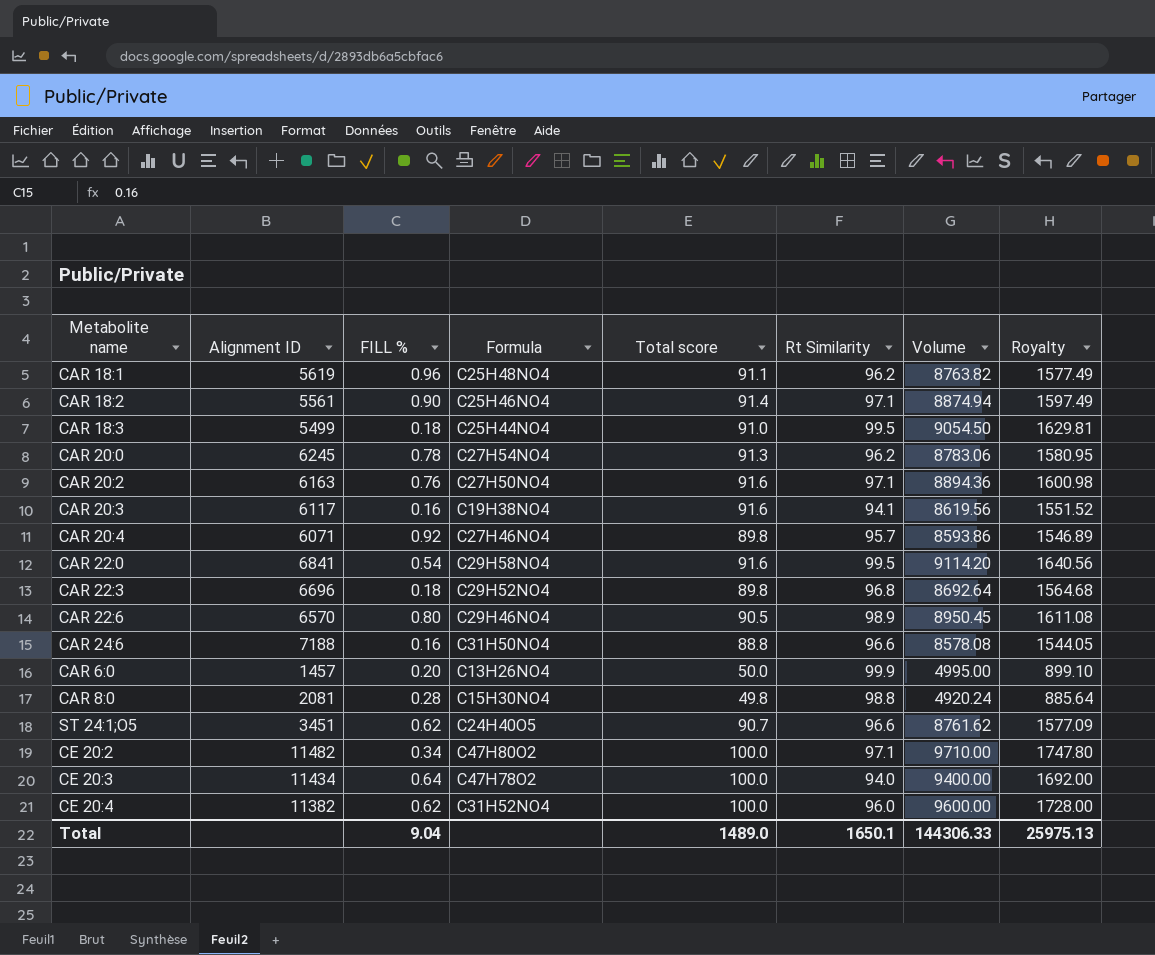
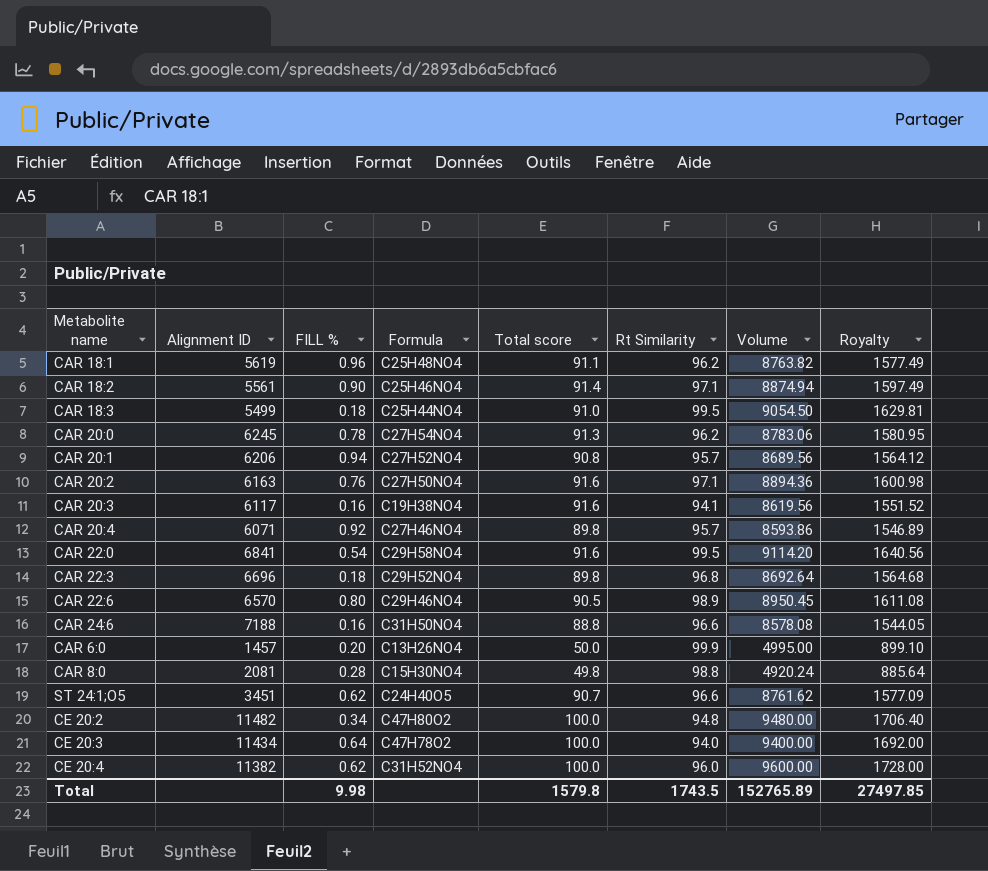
row CAR 20:1: none -> 6206 | 0.94 | C27H52NO4 | 90.8 | 95.7 | 8689.56 | 1564.12
CE 20:2 | Rt Similarity: 97.1 -> 94.8
CE 20:2 | Volume: 9710.00 -> 9480.00
CE 20:2 | Royalty: 1747.80 -> 1706.40
Total | FILL %: 9.04 -> 9.98
Total | Total score: 1489.0 -> 1579.8
Total | Rt Similarity: 1650.1 -> 1743.5
Total | Volume: 144306.33 -> 152765.89
Total | Royalty: 25975.13 -> 27497.85

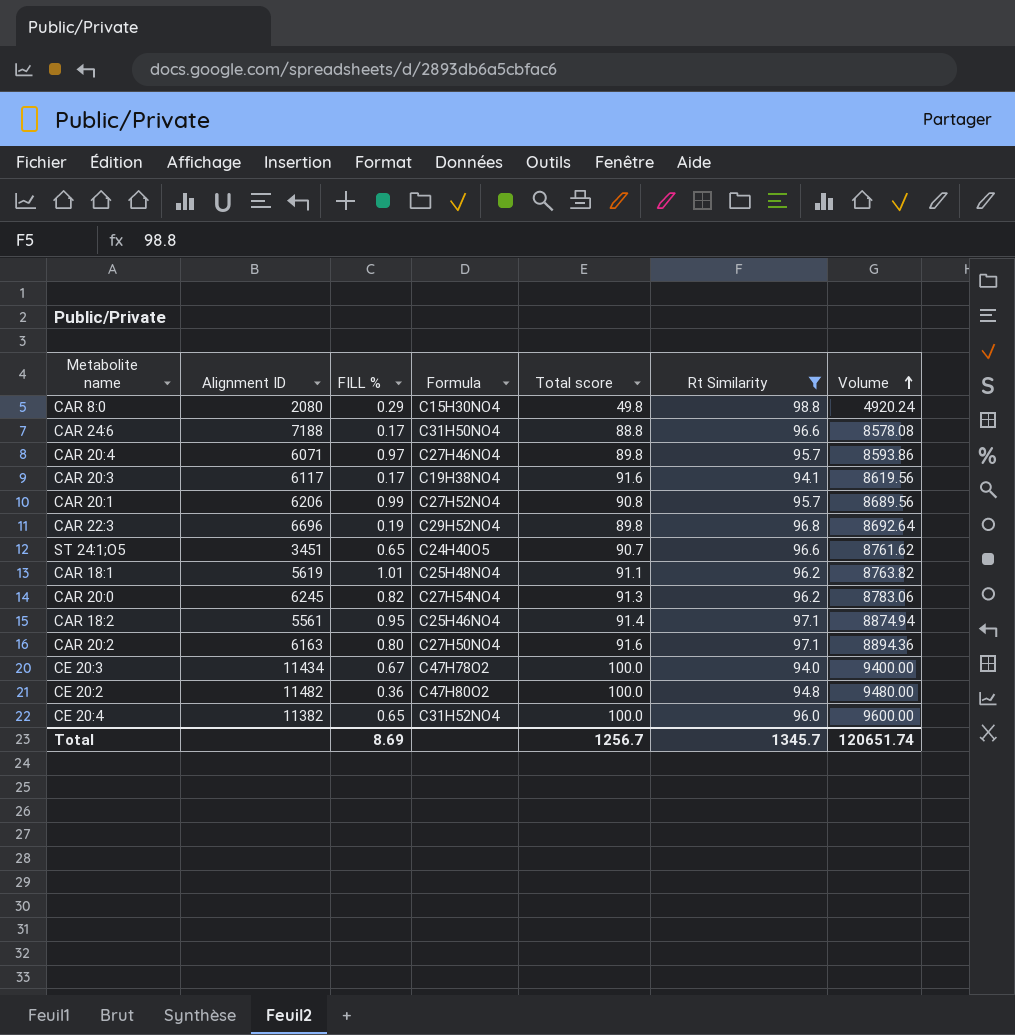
filter: none -> Rt Similarity <= 98.8
row order: none -> Volume ascending
column Royalty | formula: [Volume] * 0.18 -> none
CAR 8:0 | Alignment ID: 2081 -> 2080
CAR 8:0 | FILL %: 0.28 -> 0.29
CAR 24:6 | FILL %: 0.16 -> 0.17
CAR 20:4 | FILL %: 0.92 -> 0.97
CAR 20:3 | FILL %: 0.16 -> 0.17
CAR 20:1 | FILL %: 0.94 -> 0.99
CAR 22:3 | FILL %: 0.18 -> 0.19
ST 24:1;O5 | FILL %: 0.62 -> 0.65
CAR 18:1 | FILL %: 0.96 -> 1.01
CAR 20:0 | FILL %: 0.78 -> 0.82
CAR 18:2 | FILL %: 0.90 -> 0.95
CAR 20:2 | FILL %: 0.76 -> 0.80
CE 20:3 | FILL %: 0.64 -> 0.67
CE 20:2 | FILL %: 0.34 -> 0.36
CE 20:4 | FILL %: 0.62 -> 0.65
Total | FILL %: 9.98 -> 8.69
Total | Total score: 1579.8 -> 1256.7
Total | Rt Similarity: 1743.5 -> 1345.7
Total | Volume: 152765.89 -> 120651.74

